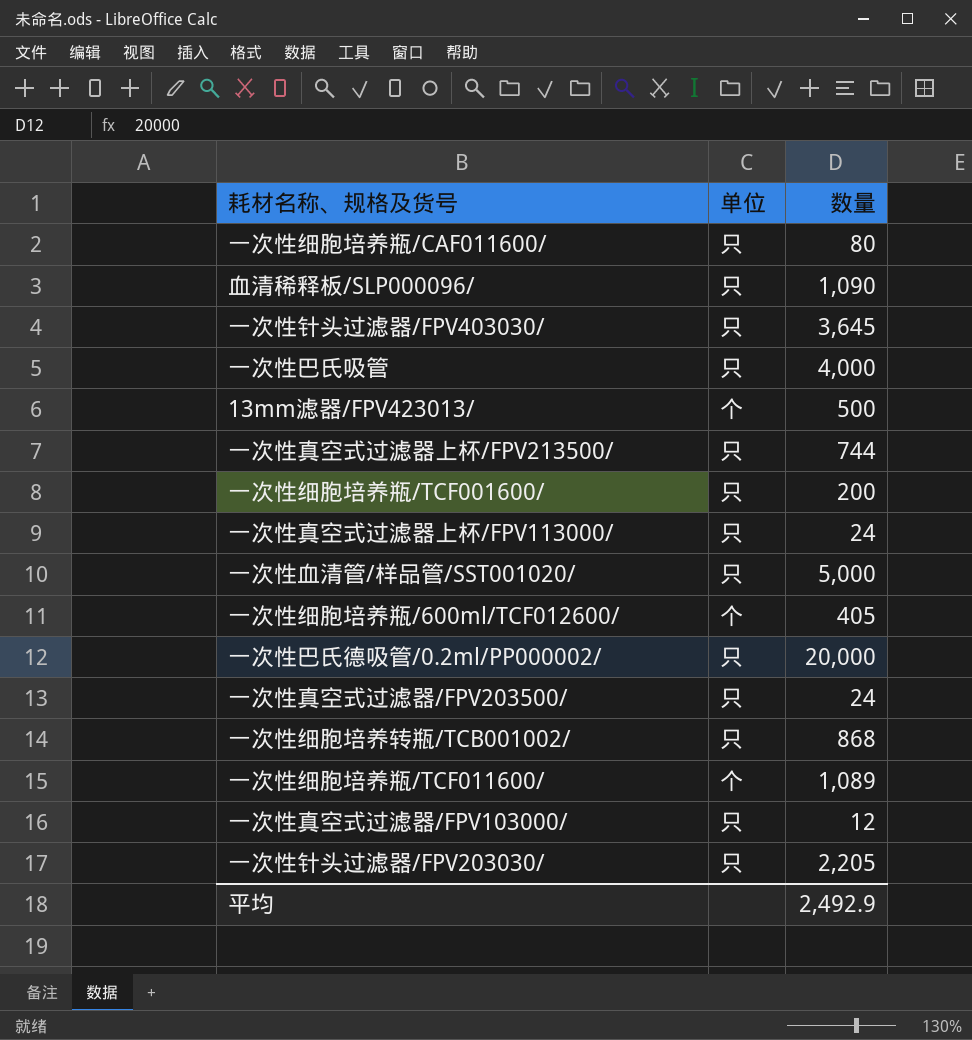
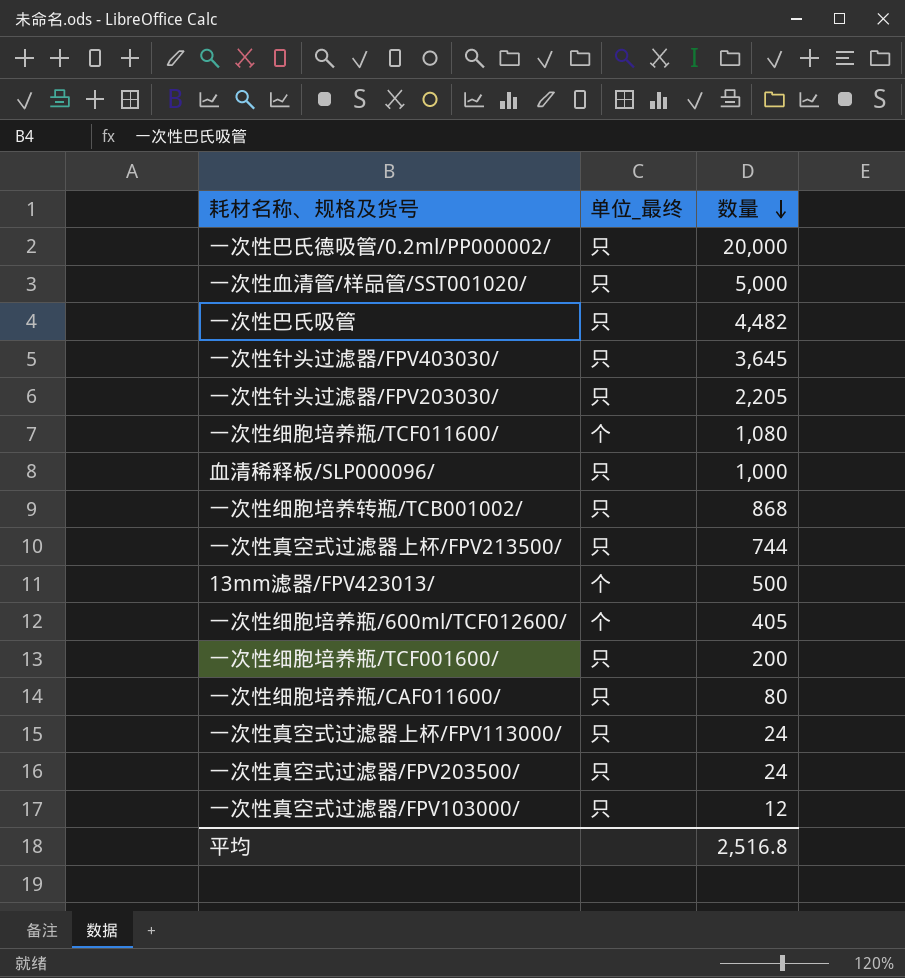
row order: none -> 数量 descending
column name: 单位 -> 单位_最终
一次性巴氏吸管 | 数量: 4,000 -> 4,482
一次性细胞培养瓶/TCF011600/ | 数量: 1,089 -> 1,080
血清稀释板/SLP000096/ | 数量: 1,090 -> 1,000
平均 | 数量: 2,492.9 -> 2,516.8

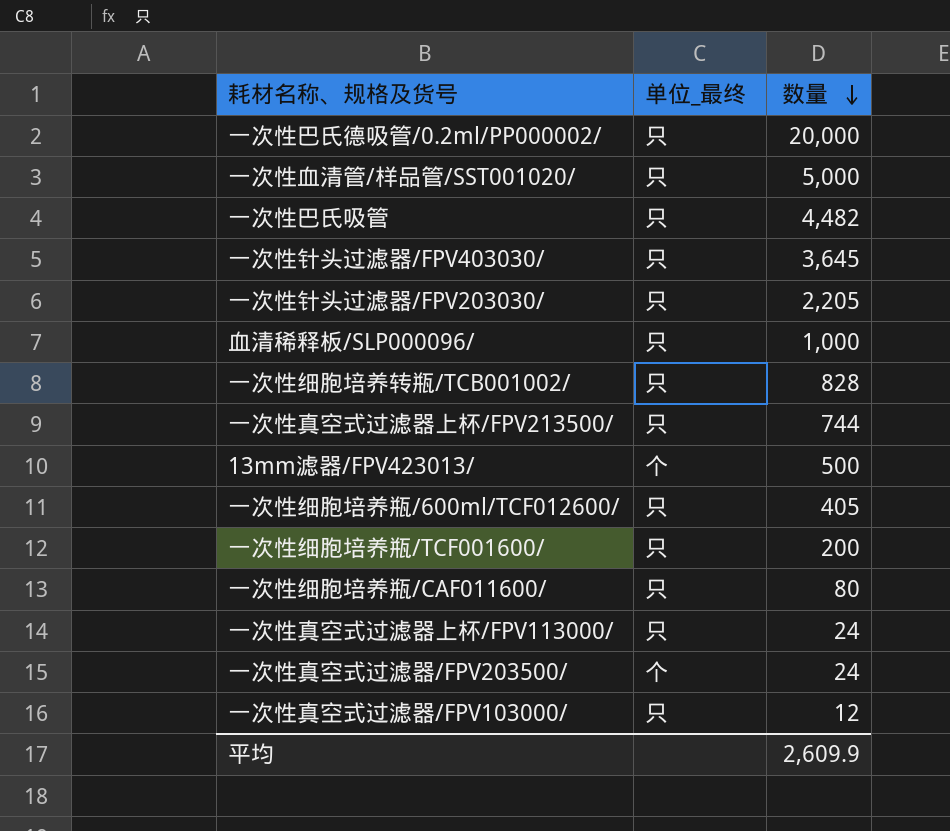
row 一次性细胞培养瓶/TCF011600/: 个 | 1,080 -> none
一次性细胞培养转瓶/TCB001002/ | 数量: 868 -> 828
一次性细胞培养瓶/600ml/TCF012600/ | 单位_最终: 个 -> 只
一次性真空式过滤器/FPV203500/ | 单位_最终: 只 -> 个
平均 | 数量: 2,516.8 -> 2,609.9

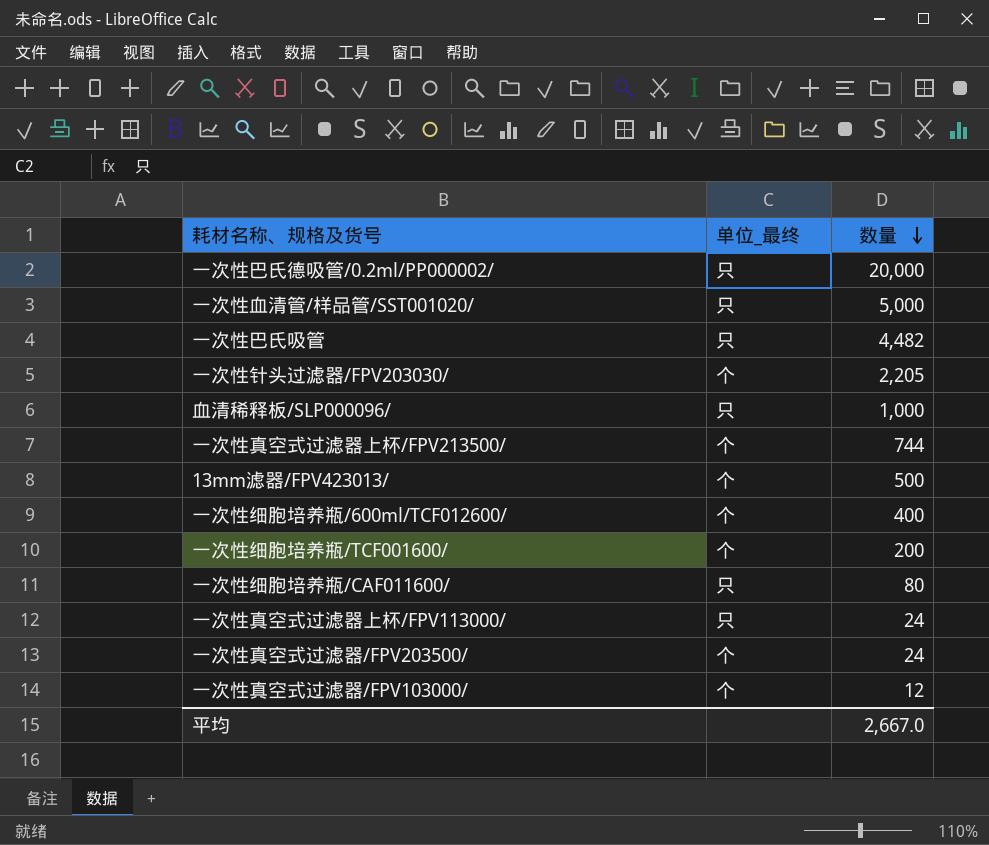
row 一次性针头过滤器/FPV403030/: 只 | 3,645 -> none
row 一次性细胞培养转瓶/TCB001002/: 只 | 828 -> none
一次性针头过滤器/FPV203030/ | 单位_最终: 只 -> 个
一次性真空式过滤器上杯/FPV213500/ | 单位_最终: 只 -> 个
一次性细胞培养瓶/600ml/TCF012600/ | 单位_最终: 只 -> 个
一次性细胞培养瓶/600ml/TCF012600/ | 数量: 405 -> 400
一次性细胞培养瓶/TCF001600/ | 单位_最终: 只 -> 个
一次性真空式过滤器/FPV103000/ | 单位_最终: 只 -> 个
平均 | 数量: 2,609.9 -> 2,667.0

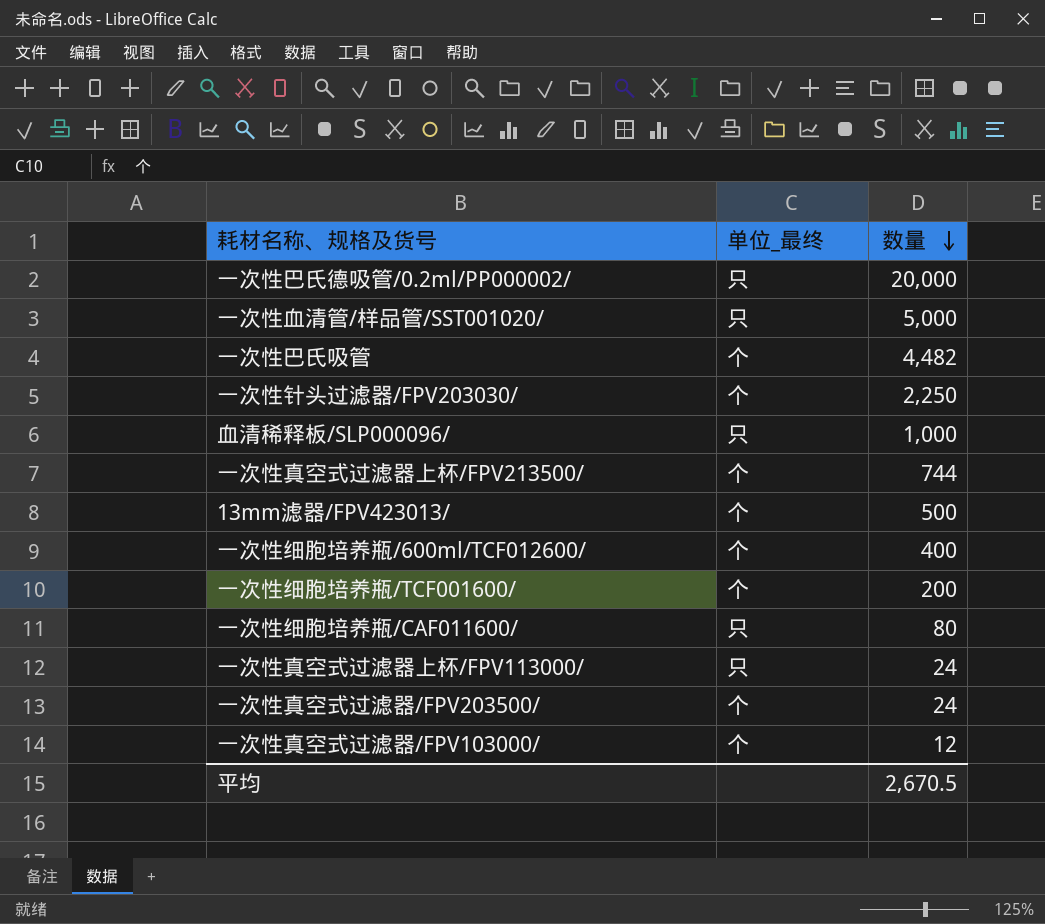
一次性巴氏吸管 | 单位_最终: 只 -> 个
一次性针头过滤器/FPV203030/ | 数量: 2,205 -> 2,250
平均 | 数量: 2,667.0 -> 2,670.5

